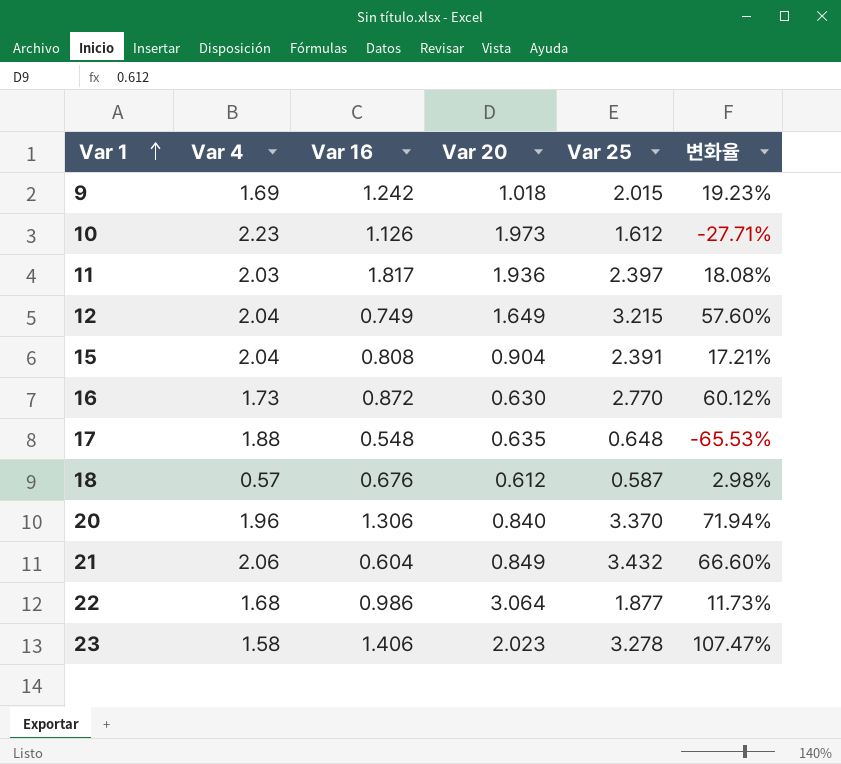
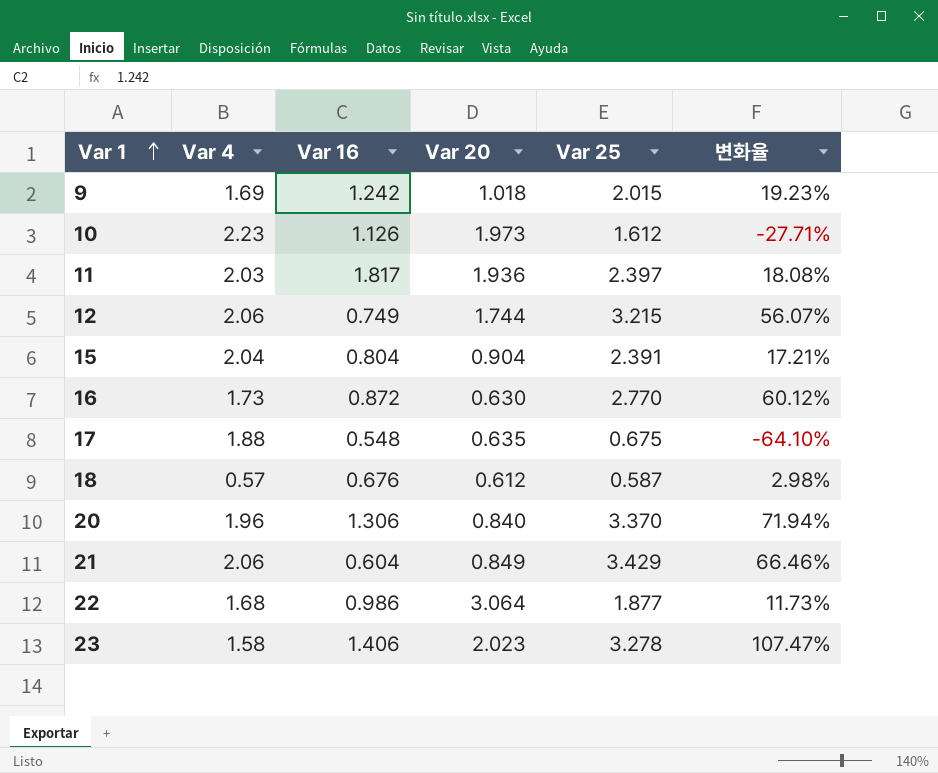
12 | Var 4: 2.04 -> 2.06
12 | Var 20: 1.649 -> 1.744
12 | 변화율: 57.60% -> 56.07%
15 | Var 16: 0.808 -> 0.804
17 | Var 25: 0.648 -> 0.675
17 | 변화율: -65.53% -> -64.10%
21 | Var 25: 3.432 -> 3.429
21 | 변화율: 66.60% -> 66.46%

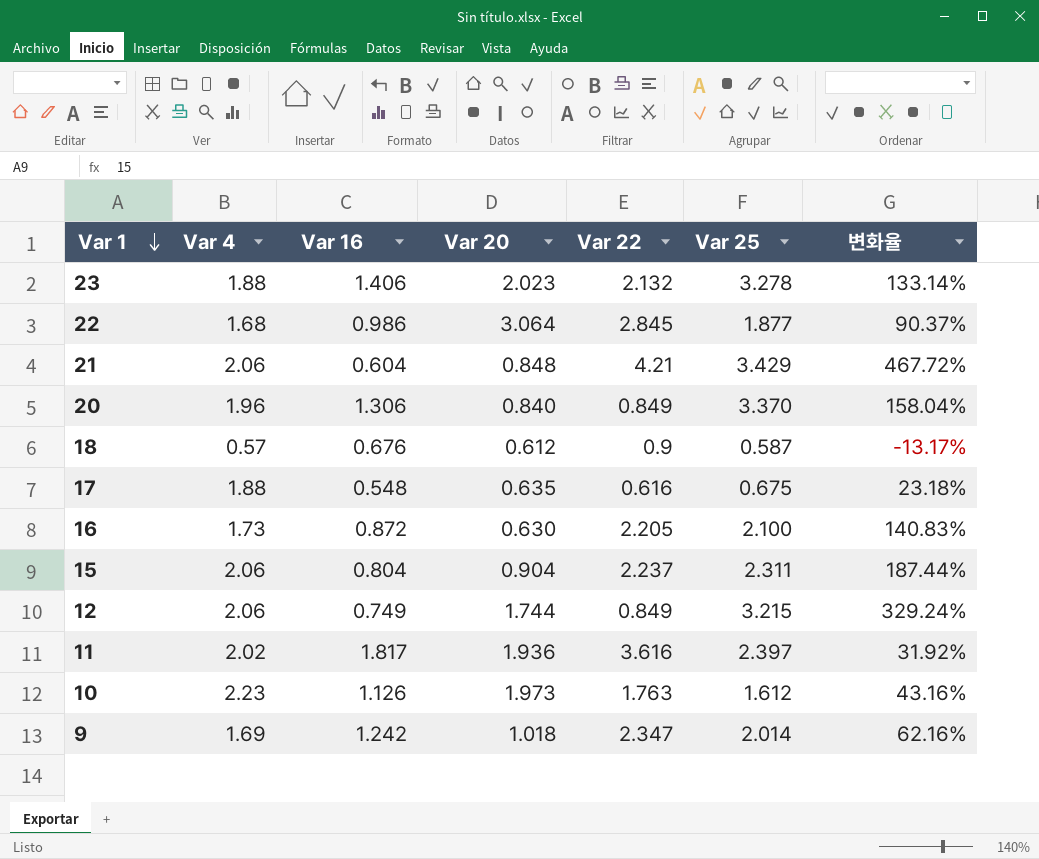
row order: Var 1 ascending -> Var 1 descending
column Var 22 | position: none -> 5
column 변화율 | formula: ([Var 25] - [Var 4]) / [Var 4] -> ([Var 25] - [Var 16]) / [Var 16]
23 | Var 4: 1.58 -> 1.88
21 | Var 20: 0.849 -> 0.848
16 | Var 25: 2.770 -> 2.100
15 | Var 4: 2.04 -> 2.06
15 | Var 25: 2.391 -> 2.311
11 | Var 4: 2.03 -> 2.02
9 | Var 25: 2.015 -> 2.014

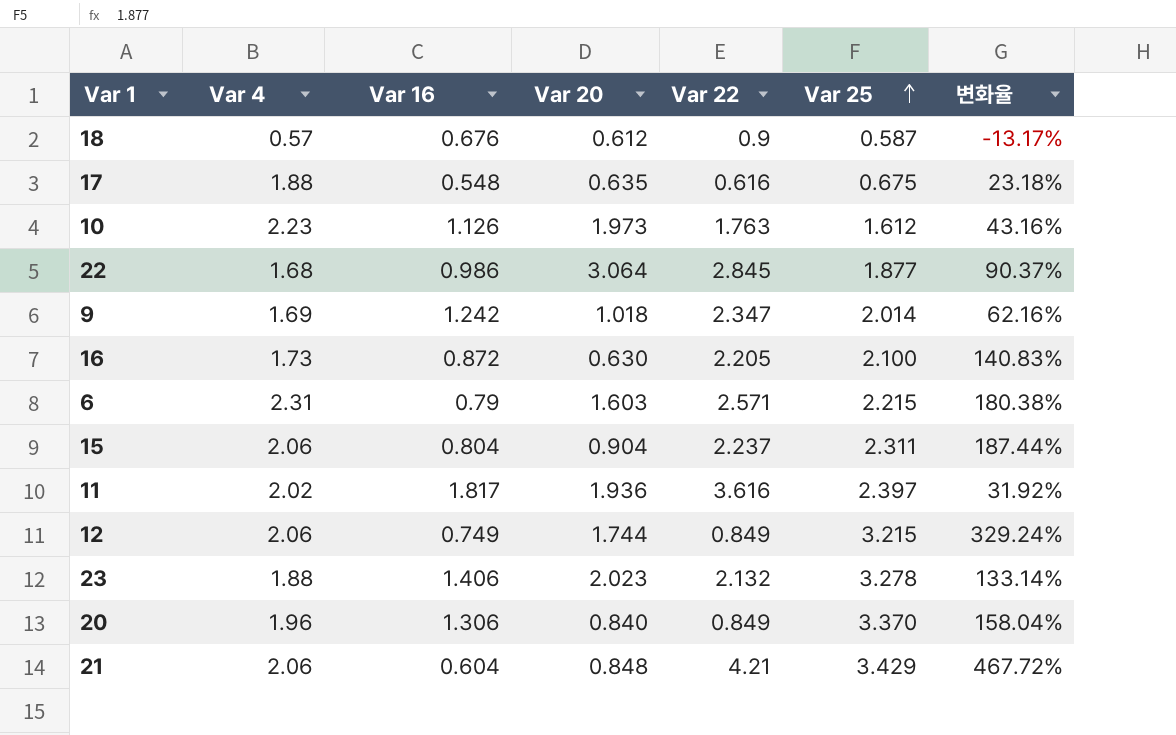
row order: Var 1 descending -> Var 25 ascending
row 6: none -> 2.31 | 0.79 | 1.603 | 2.571 | 2.215 | 180.38%

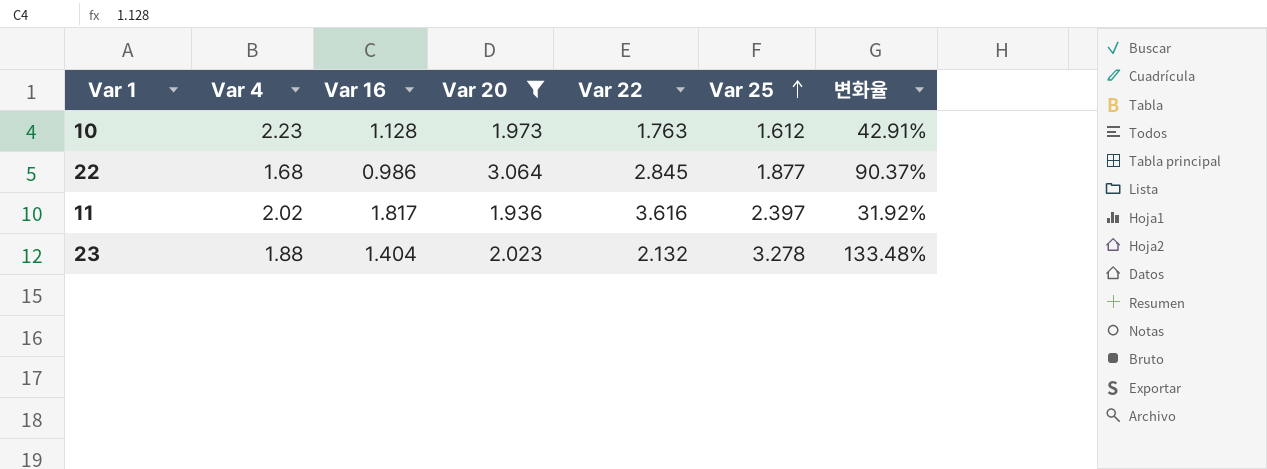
filter: none -> Var 20 >= 1.936
10 | Var 16: 1.126 -> 1.128
10 | 변화율: 43.16% -> 42.91%
23 | Var 16: 1.406 -> 1.404
23 | 변화율: 133.14% -> 133.48%

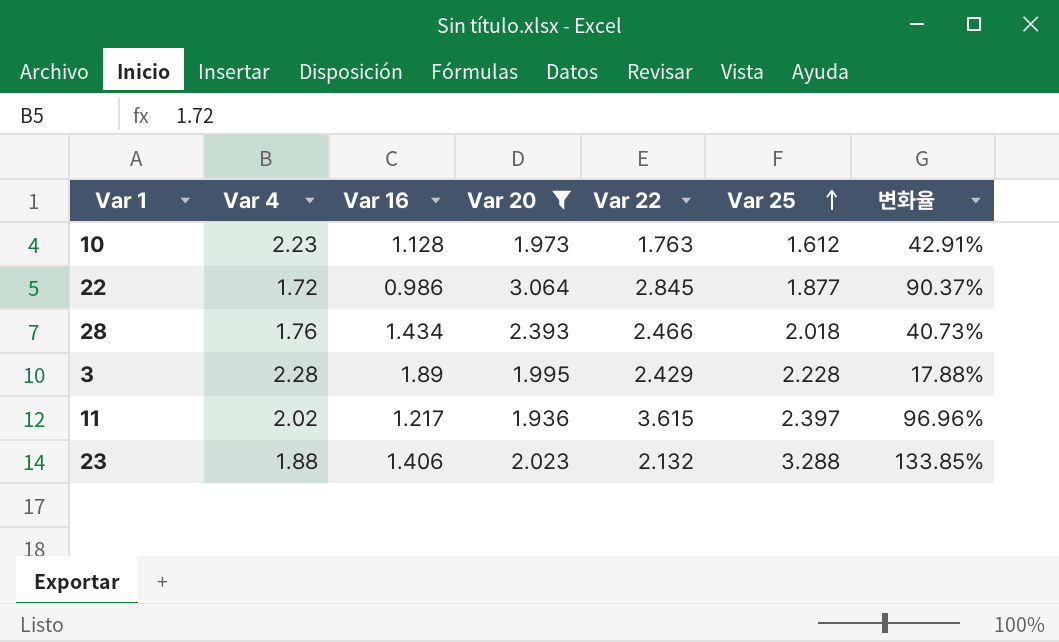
22 | Var 4: 1.68 -> 1.72
row 28: none -> 1.76 | 1.434 | 2.393 | 2.466 | 2.018 | 40.73%
row 3: none -> 2.28 | 1.89 | 1.995 | 2.429 | 2.228 | 17.88%
11 | Var 16: 1.817 -> 1.217
11 | Var 22: 3.616 -> 3.615
11 | 변화율: 31.92% -> 96.96%
23 | Var 16: 1.404 -> 1.406
23 | Var 25: 3.278 -> 3.288
23 | 변화율: 133.48% -> 133.85%

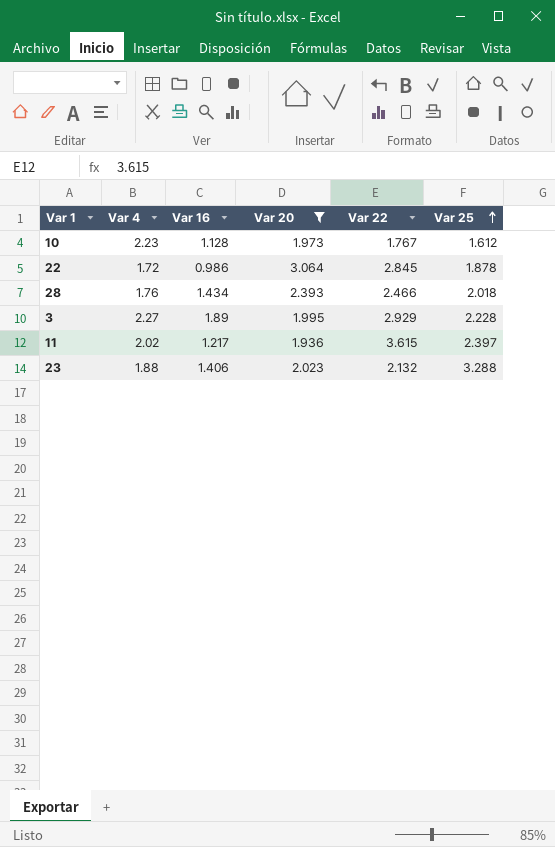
column 변화율 | formula: ([Var 25] - [Var 16]) / [Var 16] -> none
10 | Var 22: 1.763 -> 1.767
22 | Var 25: 1.877 -> 1.878
3 | Var 4: 2.28 -> 2.27
3 | Var 22: 2.429 -> 2.929

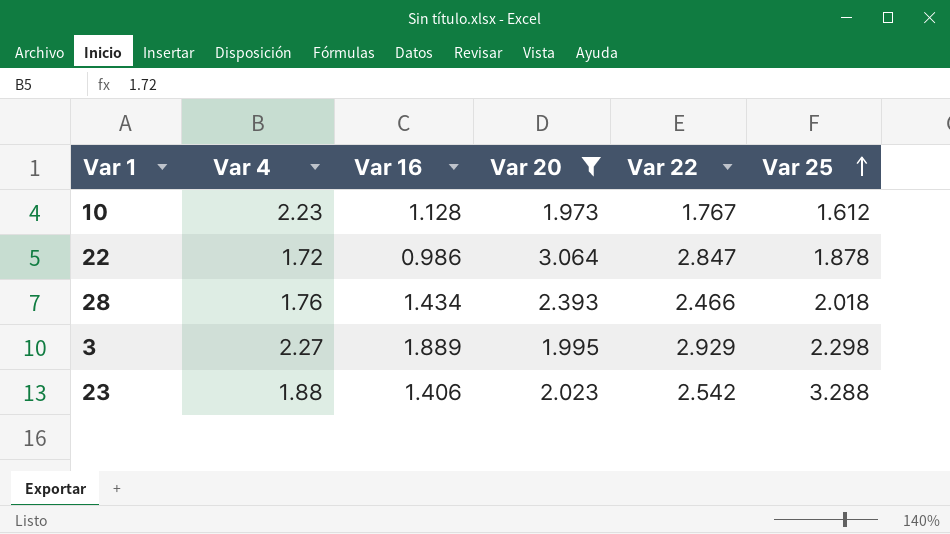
row 11: 2.02 | 1.217 | 1.936 | 3.615 | 2.397 -> none
22 | Var 22: 2.845 -> 2.847
3 | Var 16: 1.89 -> 1.889
3 | Var 25: 2.228 -> 2.298
23 | Var 22: 2.132 -> 2.542

